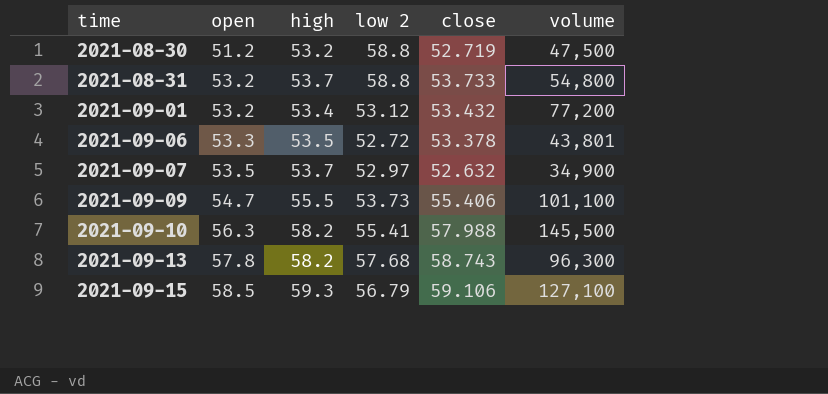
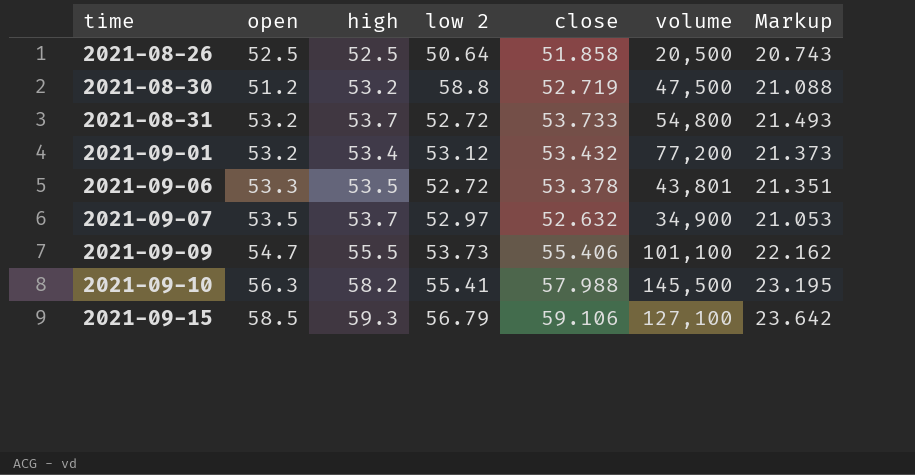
column Markup | formula: none -> [close] * 0.4
row 2021-09-13: 57.8 | 58.2 | 57.68 | 58.743 | 96,300 -> none
row 2021-08-26: none -> 52.5 | 52.5 | 50.64 | 51.858 | 20,500 | 20.743
2021-08-31 | low 2: 58.8 -> 52.72

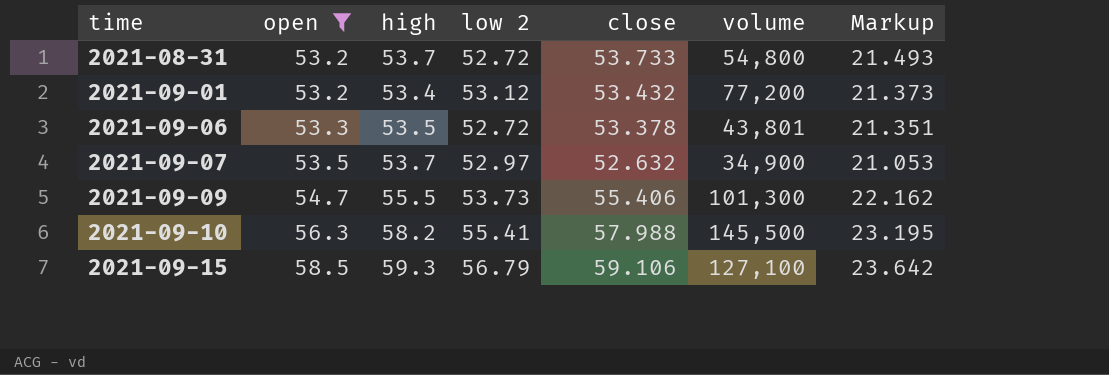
filter: none -> open >= 53.2
2021-09-09 | volume: 101,100 -> 101,300

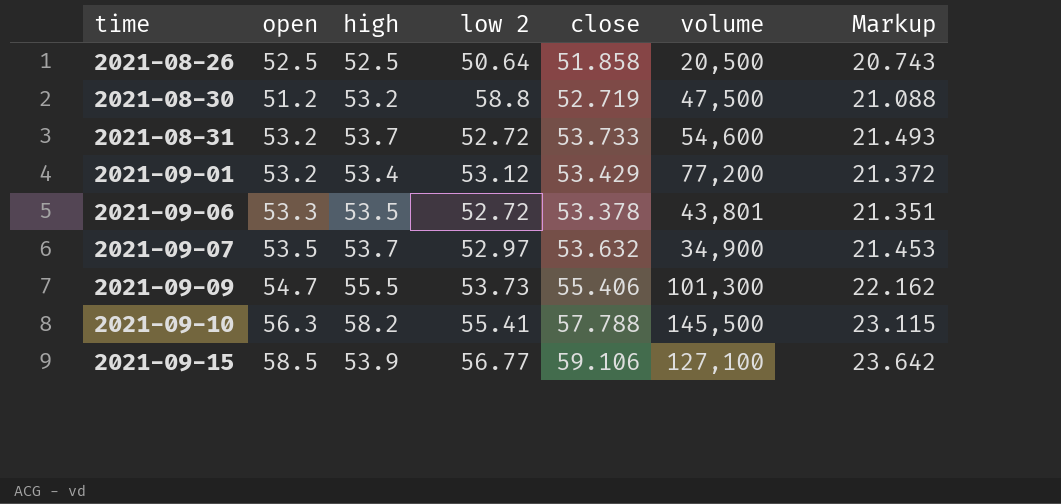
filter: open >= 53.2 -> none
2021-08-31 | volume: 54,800 -> 54,600
2021-09-01 | close: 53.432 -> 53.429
2021-09-01 | Markup: 21.373 -> 21.372
2021-09-07 | close: 52.632 -> 53.632
2021-09-07 | Markup: 21.053 -> 21.453
2021-09-10 | close: 57.988 -> 57.788
2021-09-10 | Markup: 23.195 -> 23.115
2021-09-15 | high: 59.3 -> 53.9
2021-09-15 | low 2: 56.79 -> 56.77

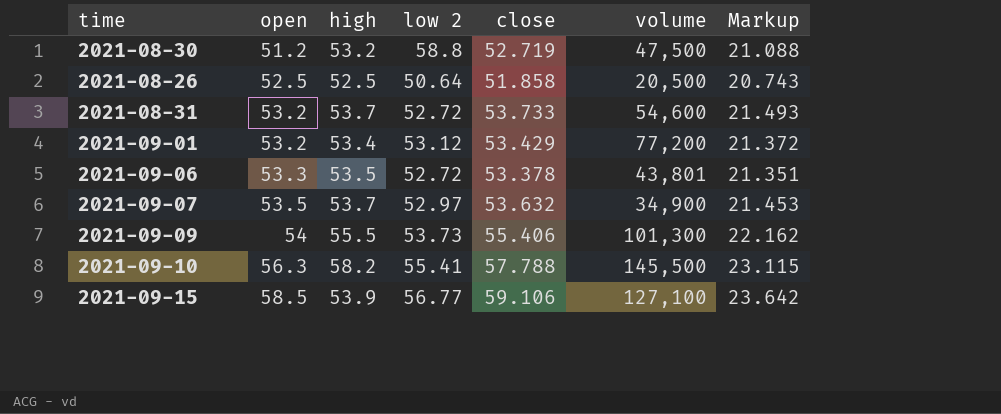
row order: time ascending -> open ascending
2021-09-09 | open: 54.7 -> 54

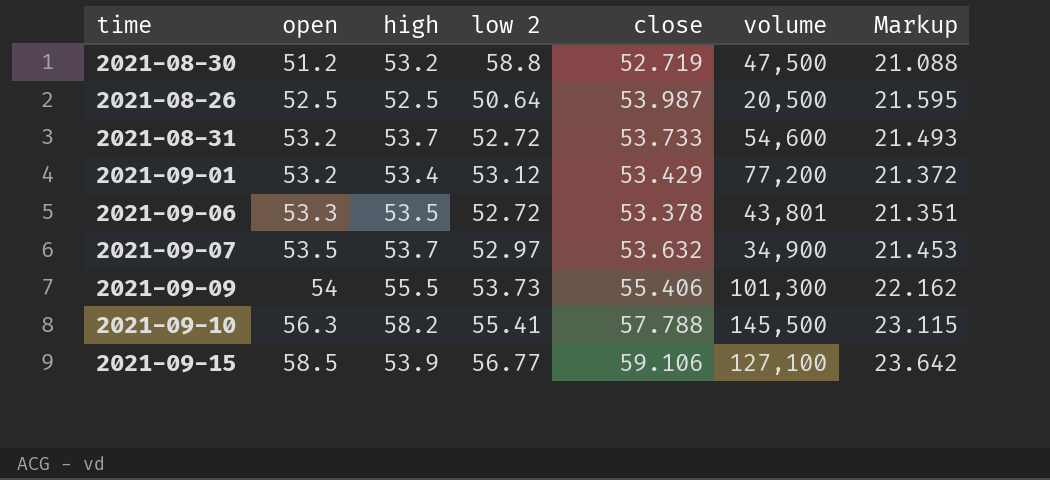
2021-08-26 | close: 51.858 -> 53.987
2021-08-26 | Markup: 20.743 -> 21.595

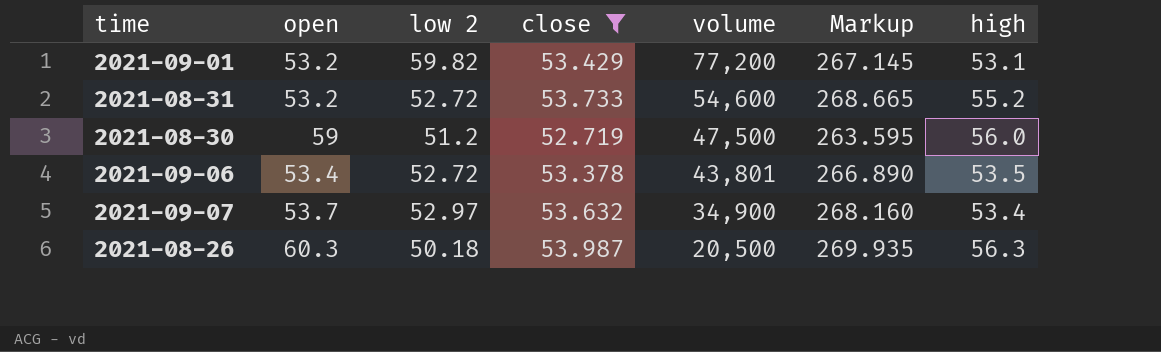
filter: none -> close <= 53.987
row order: open ascending -> volume descending
column Markup | formula: [close] * 0.4 -> [close] * 5
column high | position: 3 -> 7
2021-09-01 | low 2: 53.12 -> 59.82
2021-09-01 | high: 53.4 -> 53.1
2021-08-31 | high: 53.7 -> 55.2
2021-08-30 | open: 51.2 -> 59
2021-08-30 | low 2: 58.8 -> 51.2
2021-08-30 | high: 53.2 -> 56.0
2021-09-06 | open: 53.3 -> 53.4
2021-09-07 | open: 53.5 -> 53.7
2021-09-07 | high: 53.7 -> 53.4
2021-08-26 | open: 52.5 -> 60.3
2021-08-26 | low 2: 50.64 -> 50.18
2021-08-26 | high: 52.5 -> 56.3

